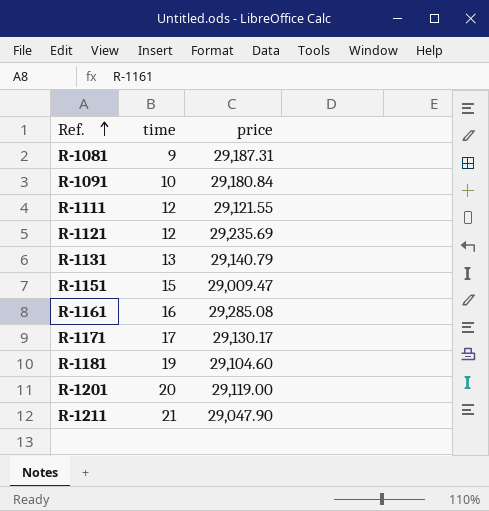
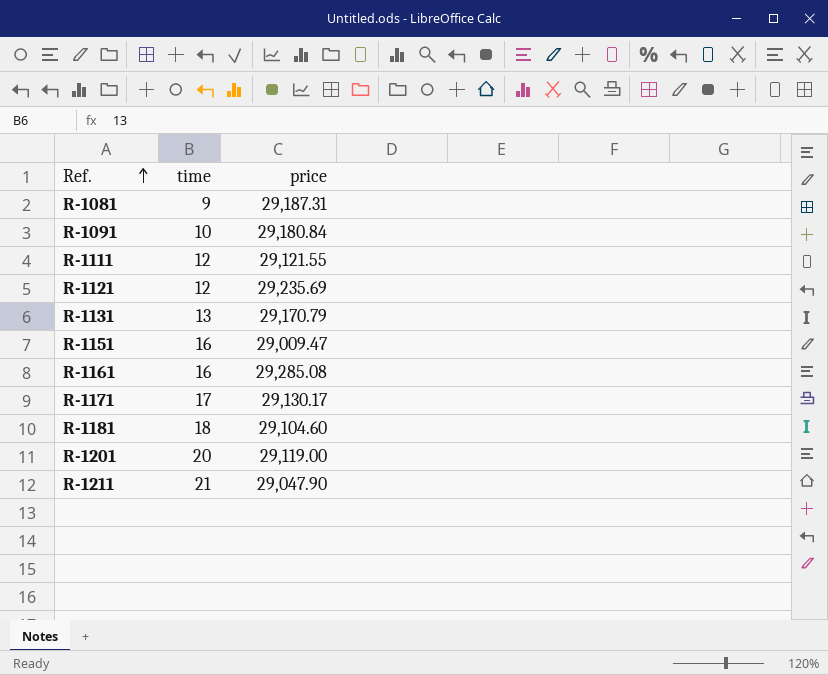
R-1131 | price: 29,140.79 -> 29,170.79
R-1151 | time: 15 -> 16
R-1181 | time: 19 -> 18

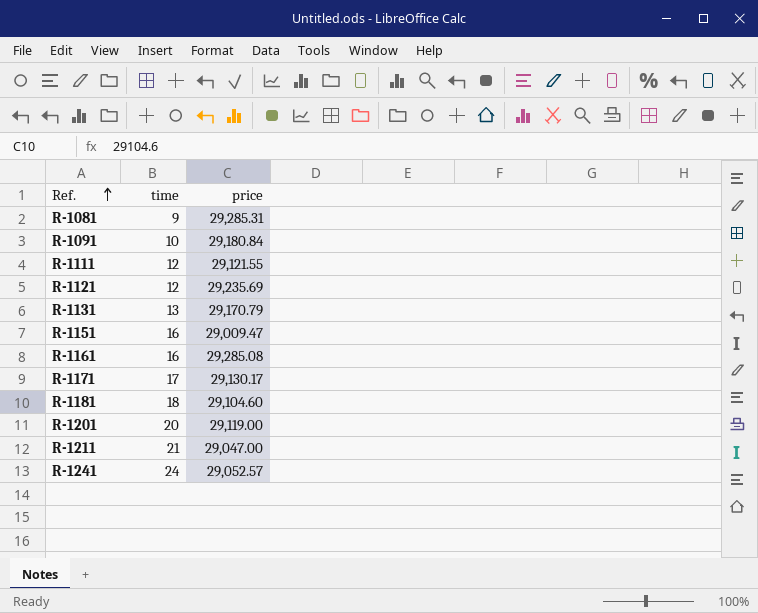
R-1081 | price: 29,187.31 -> 29,285.31
R-1211 | price: 29,047.90 -> 29,047.00
row R-1241: none -> 24 | 29,052.57

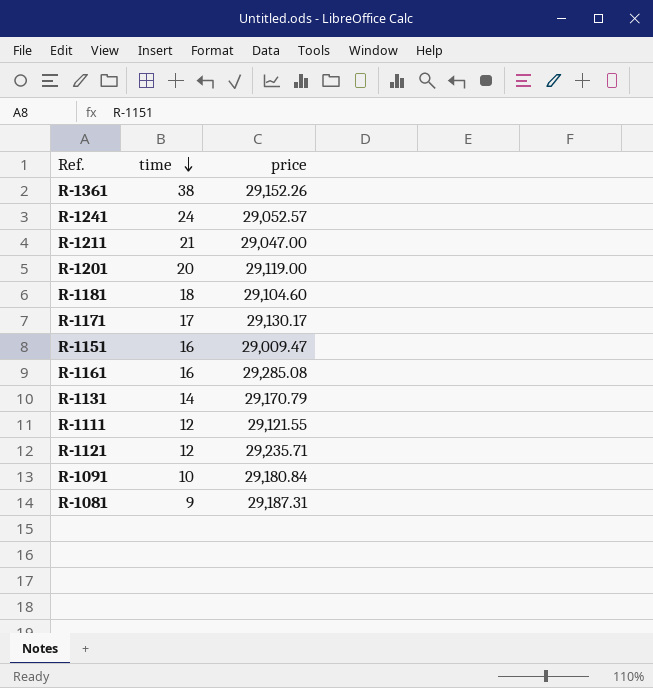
row order: Ref. ascending -> time descending
row R-1361: none -> 38 | 29,152.26
R-1131 | time: 13 -> 14
R-1121 | price: 29,235.69 -> 29,235.71
R-1081 | price: 29,285.31 -> 29,187.31

